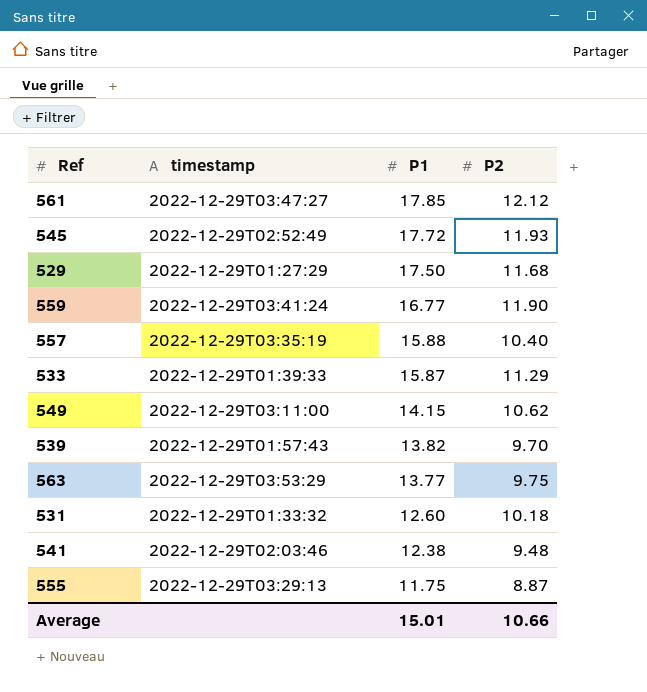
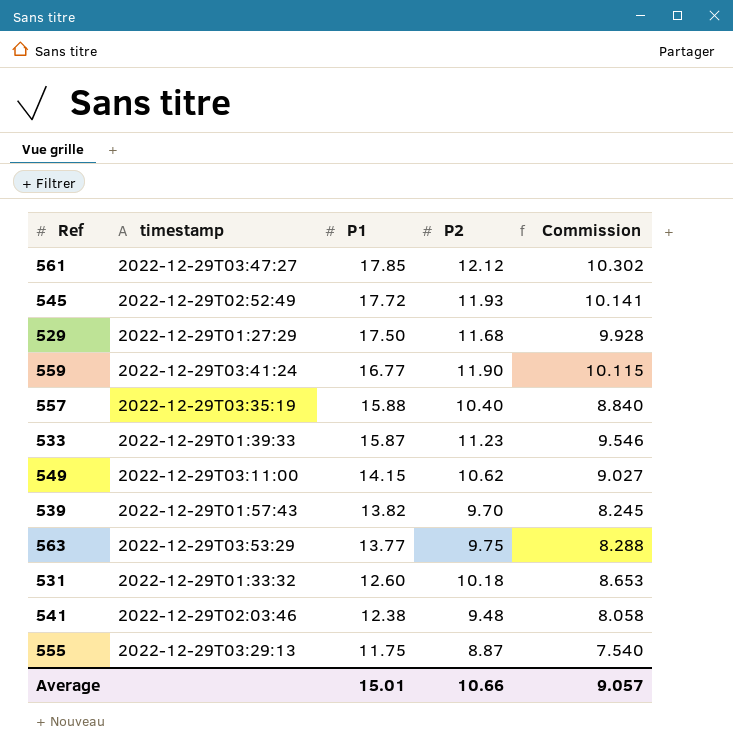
column Commission | formula: none -> [P2] * 0.85
533 | P2: 11.29 -> 11.23

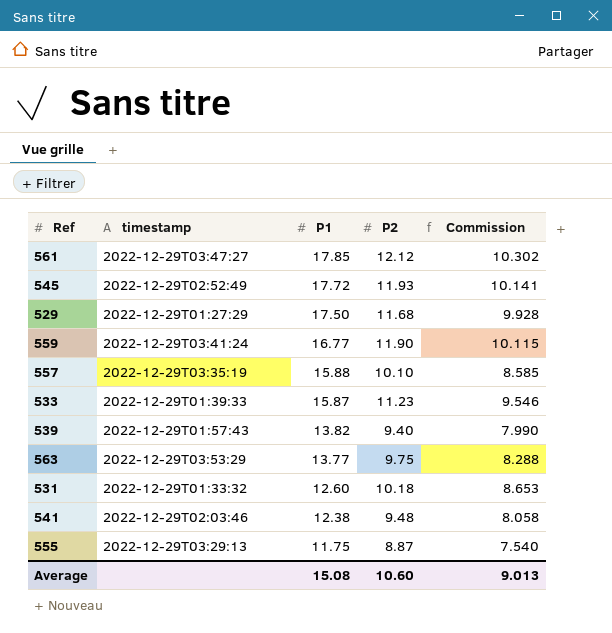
row 549: 2022-12-29T03:11:00 | 14.15 | 10.62 | 9.027 -> none
557 | P2: 10.40 -> 10.10
557 | Commission: 8.840 -> 8.585
539 | P2: 9.70 -> 9.40
539 | Commission: 8.245 -> 7.990
Average | P1: 15.01 -> 15.08
Average | P2: 10.66 -> 10.60
Average | Commission: 9.057 -> 9.013

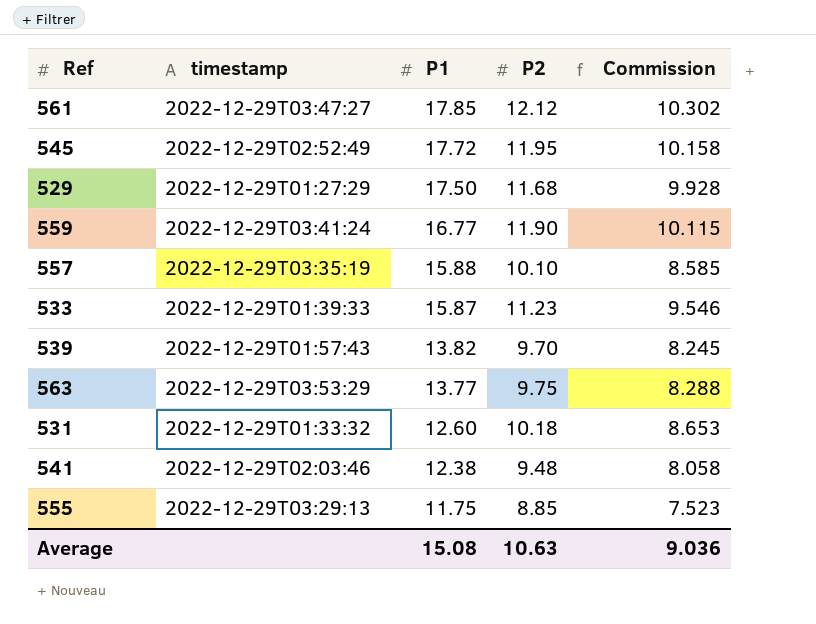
545 | P2: 11.93 -> 11.95
545 | Commission: 10.141 -> 10.158
539 | P2: 9.40 -> 9.70
539 | Commission: 7.990 -> 8.245
555 | P2: 8.87 -> 8.85
555 | Commission: 7.540 -> 7.523
Average | P2: 10.60 -> 10.63
Average | Commission: 9.013 -> 9.036

